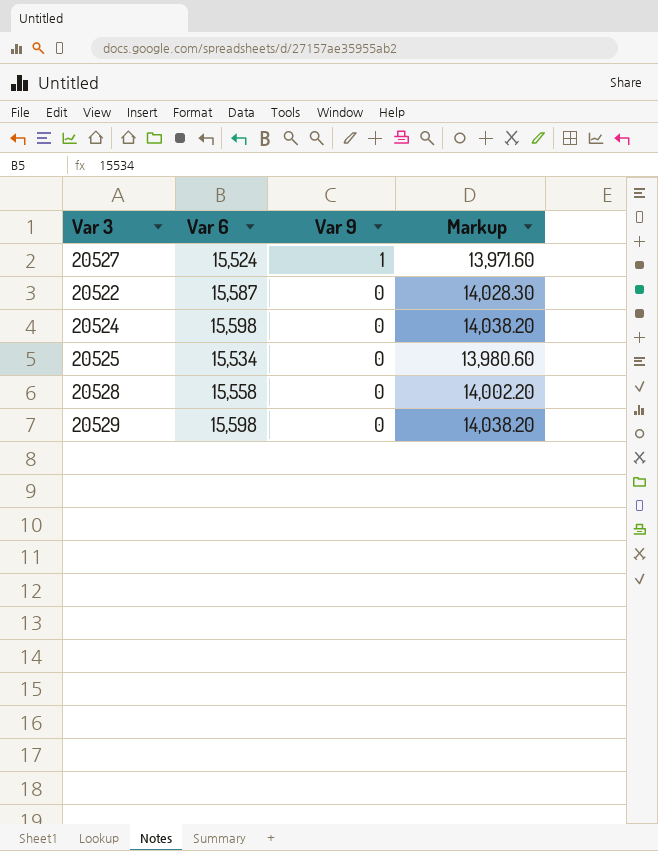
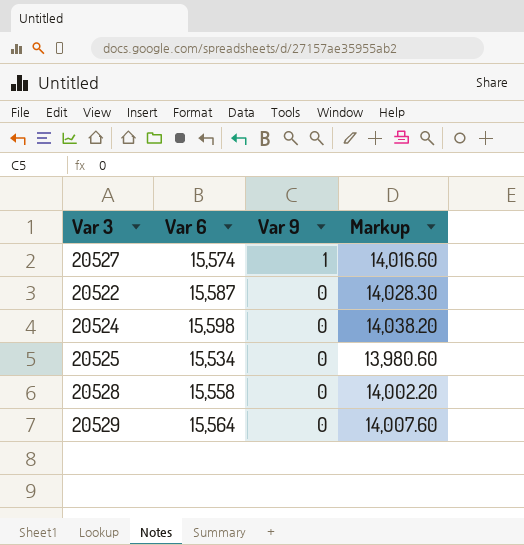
20527 | Var 6: 15,524 -> 15,574
20527 | Markup: 13,971.60 -> 14,016.60
20529 | Var 6: 15,598 -> 15,564
20529 | Markup: 14,038.20 -> 14,007.60

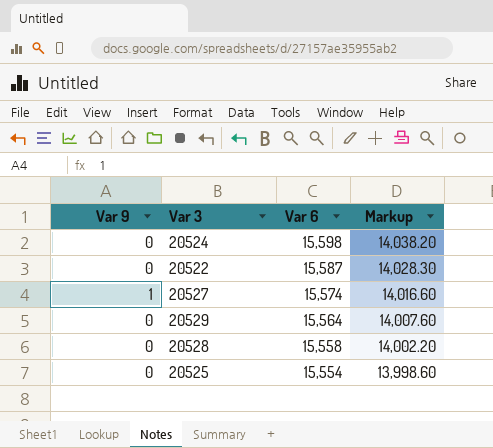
row order: Var 9 descending -> Var 6 descending
column Var 9 | position: 3 -> 1
20525 | Var 6: 15,534 -> 15,554
20525 | Markup: 13,980.60 -> 13,998.60

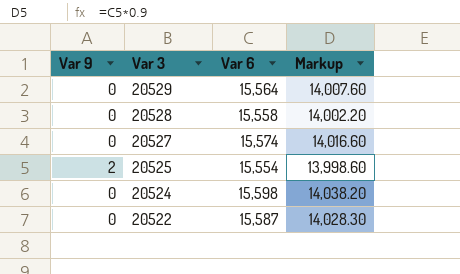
row order: Var 6 descending -> Var 3 descending
20527 | Var 9: 1 -> 0
20525 | Var 9: 0 -> 2

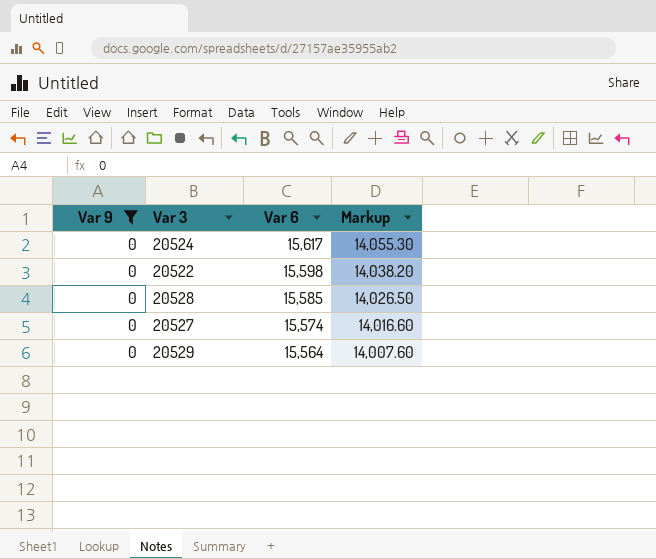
filter: none -> Var 9 = 0
row order: Var 3 descending -> Var 6 descending
20524 | Var 6: 15,598 -> 15,617
20524 | Markup: 14,038.20 -> 14,055.30
20522 | Var 6: 15,587 -> 15,598
20522 | Markup: 14,028.30 -> 14,038.20
20528 | Var 6: 15,558 -> 15,585
20528 | Markup: 14,002.20 -> 14,026.50

